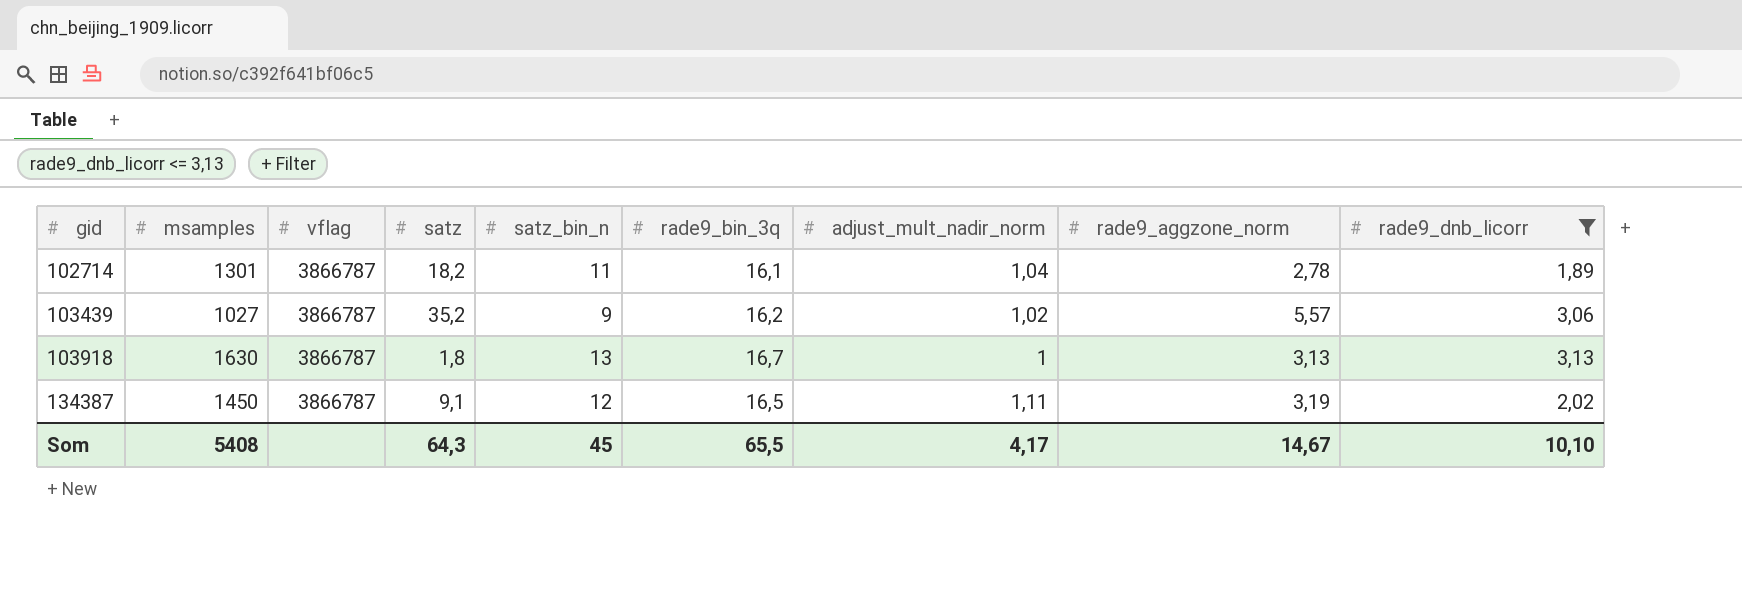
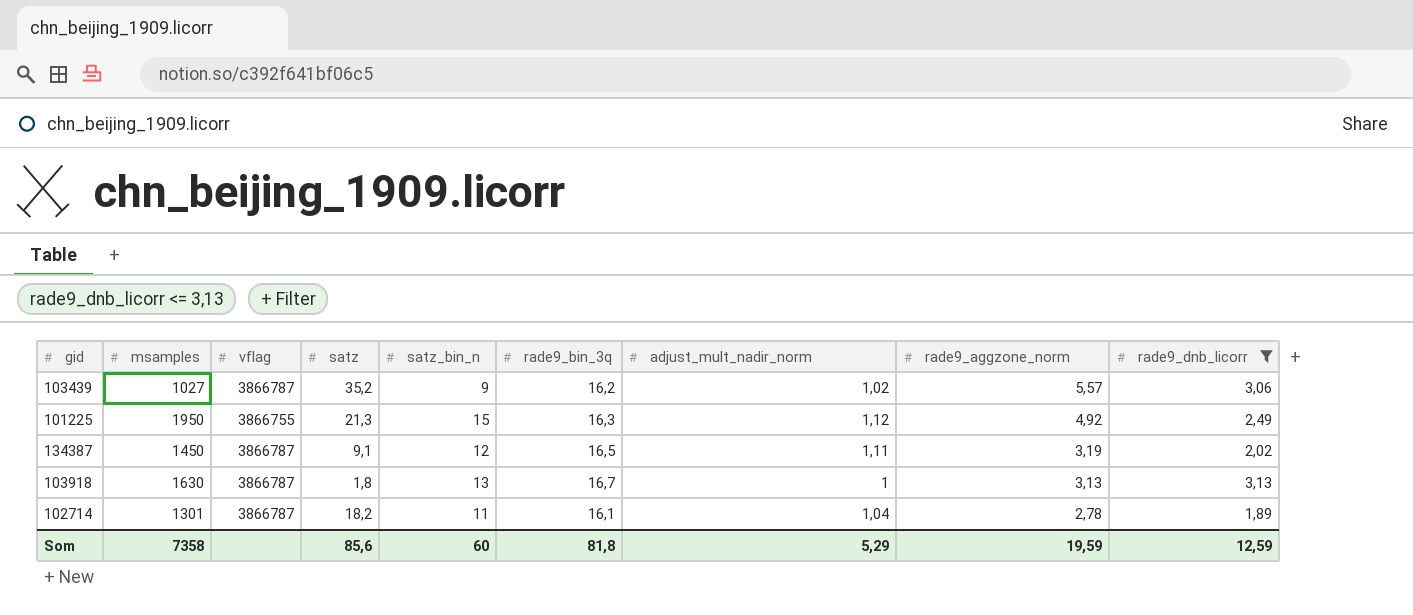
row order: gid ascending -> rade9_aggzone_norm descending
row 101225: none -> 1950 | 3866755 | 21,3 | 15 | 16,3 | 1,12 | 4,92 | 2,49
Som | msamples: 5408 -> 7358
Som | satz: 64,3 -> 85,6
Som | satz_bin_n: 45 -> 60
Som | rade9_bin_3q: 65,5 -> 81,8
Som | adjust_mult_nadir_norm: 4,17 -> 5,29
Som | rade9_aggzone_norm: 14,67 -> 19,59
Som | rade9_dnb_licorr: 10,10 -> 12,59

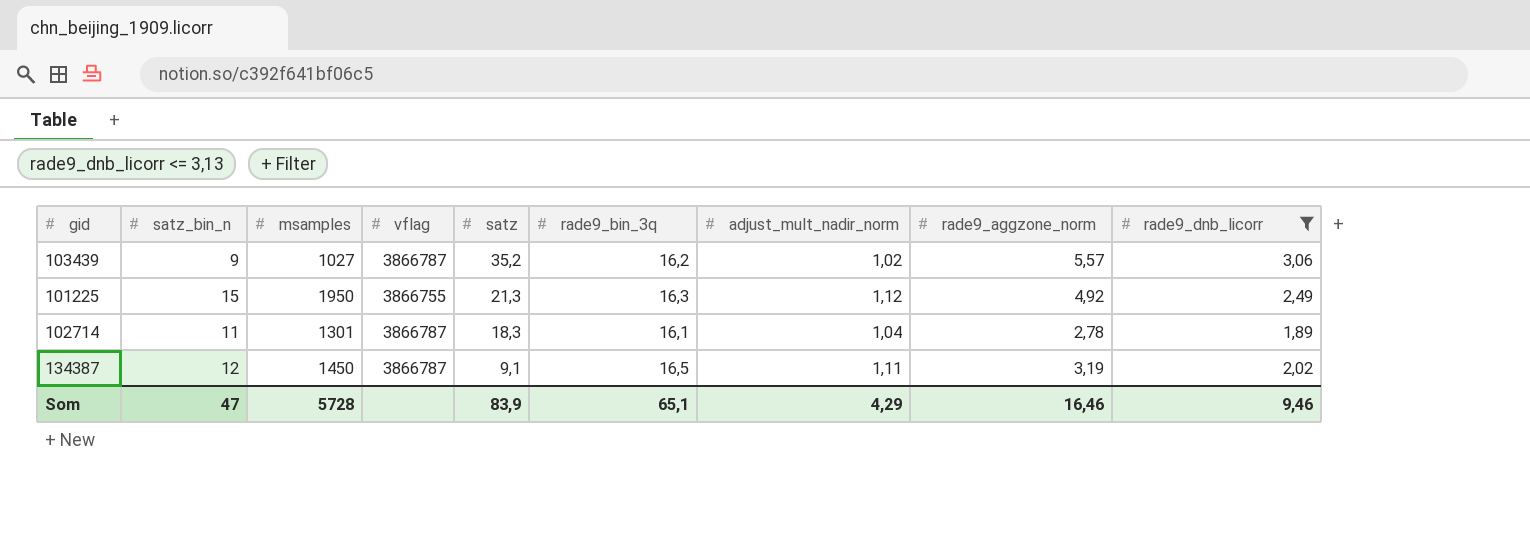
row order: rade9_aggzone_norm descending -> satz descending
column satz_bin_n | position: 5 -> 2
row 103918: 1630 | 3866787 | 1,8 | 13 | 16,7 | 1 | 3,13 | 3,13 -> none
102714 | satz: 18,2 -> 18,3
Som | satz_bin_n: 60 -> 47
Som | msamples: 7358 -> 5728
Som | satz: 85,6 -> 83,9
Som | rade9_bin_3q: 81,8 -> 65,1
Som | adjust_mult_nadir_norm: 5,29 -> 4,29
Som | rade9_aggzone_norm: 19,59 -> 16,46
Som | rade9_dnb_licorr: 12,59 -> 9,46

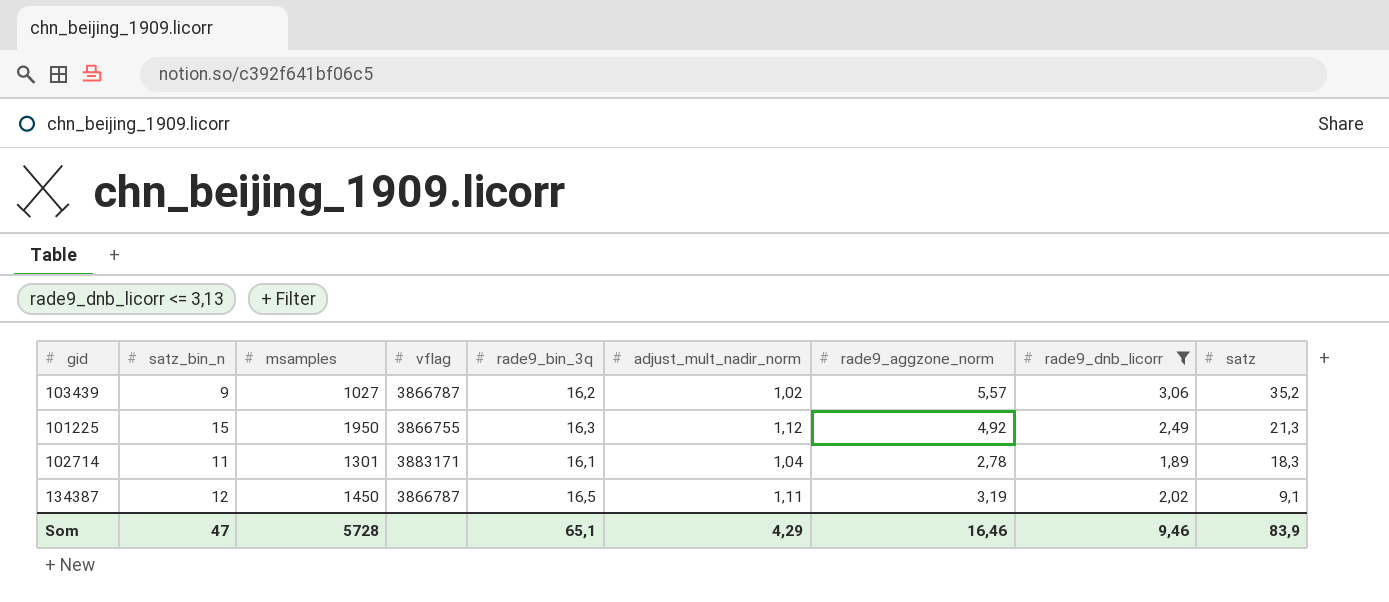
column satz | position: 5 -> 9
102714 | vflag: 3866787 -> 3883171

